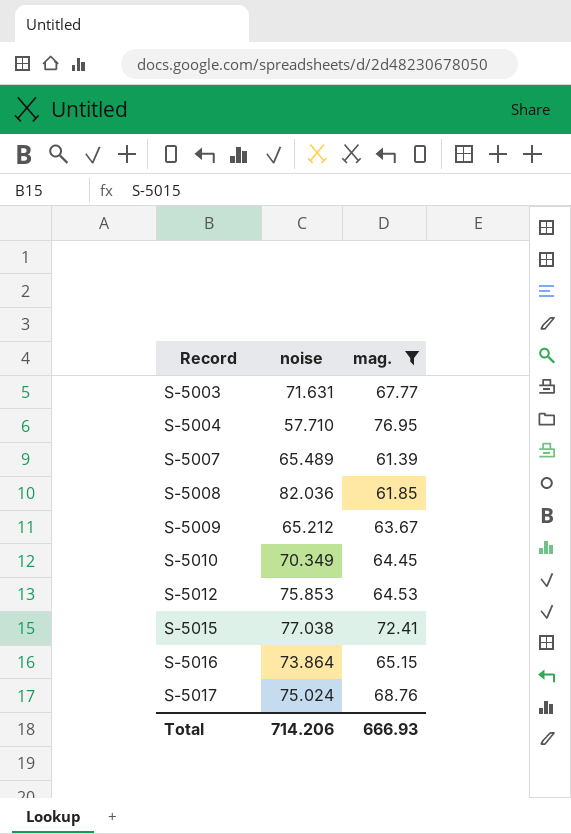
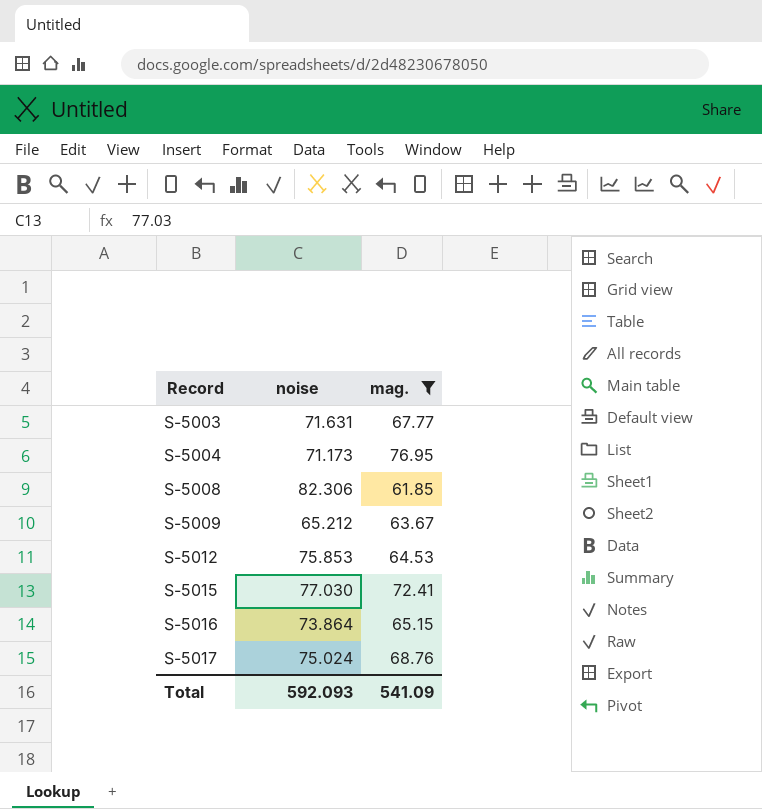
row S-5007: 65.489 | 61.39 -> none
row S-5010: 70.349 | 64.45 -> none
S-5004 | noise: 57.710 -> 71.173
S-5008 | noise: 82.036 -> 82.306
S-5015 | noise: 77.038 -> 77.030
Total | noise: 714.206 -> 592.093
Total | mag.: 666.93 -> 541.09

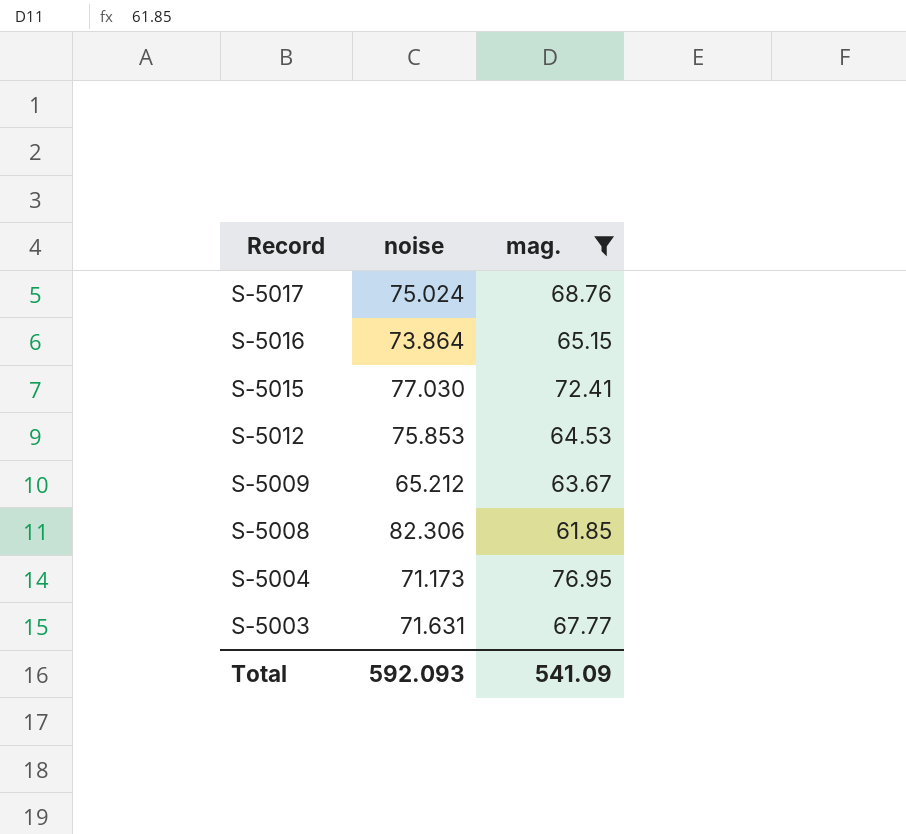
row order: Record ascending -> Record descending

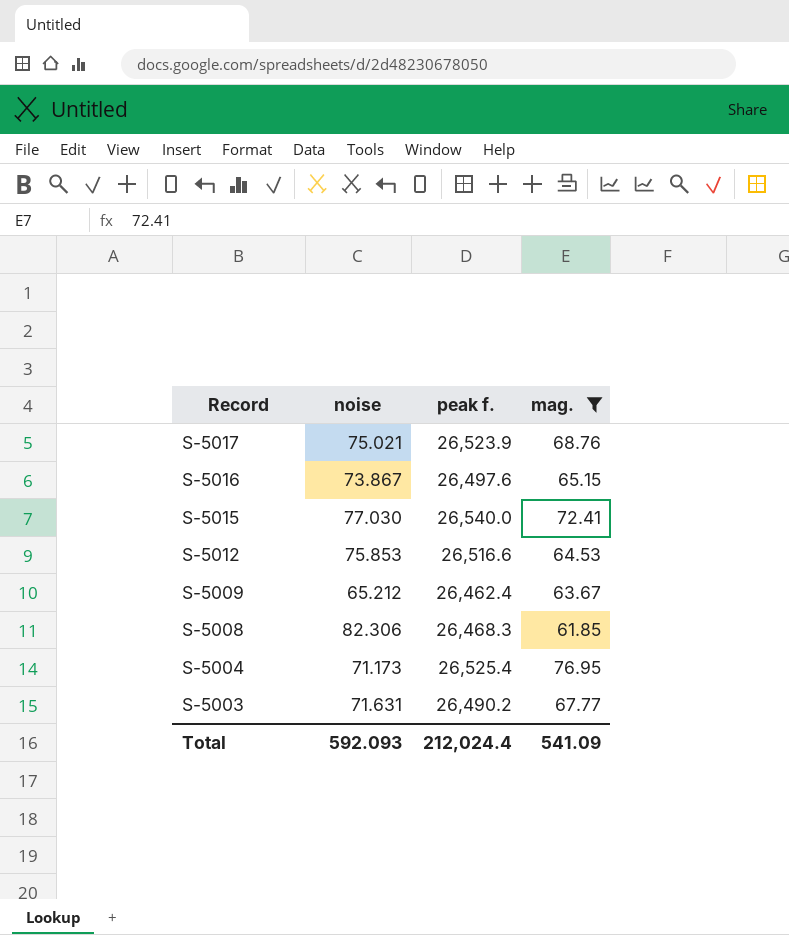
column peak f. | position: none -> 3
S-5017 | noise: 75.024 -> 75.021
S-5016 | noise: 73.864 -> 73.867

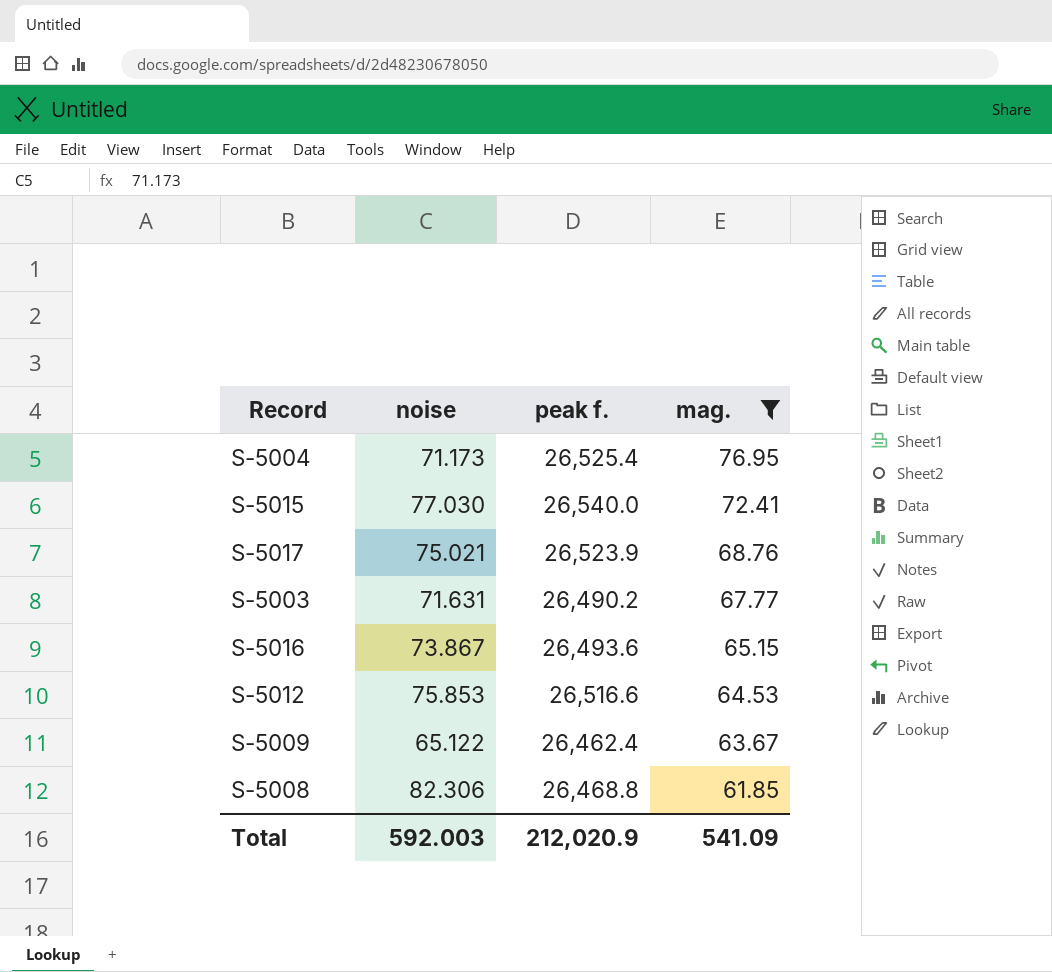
row order: Record descending -> mag. descending
S-5016 | peak f.: 26,497.6 -> 26,493.6
S-5009 | noise: 65.212 -> 65.122
S-5008 | peak f.: 26,468.3 -> 26,468.8
Total | noise: 592.093 -> 592.003
Total | peak f.: 212,024.4 -> 212,020.9

